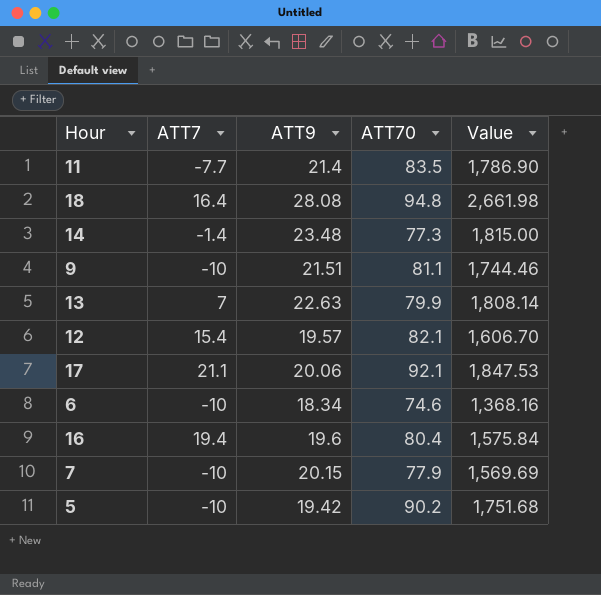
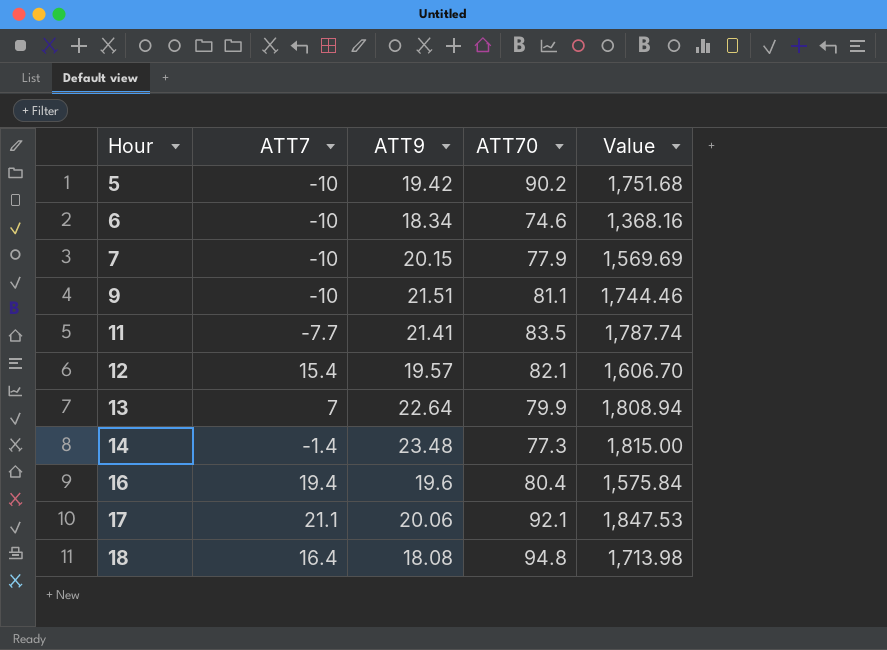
row order: none -> Hour ascending
11 | ATT9: 21.4 -> 21.41
11 | Value: 1,786.90 -> 1,787.74
13 | ATT9: 22.63 -> 22.64
13 | Value: 1,808.14 -> 1,808.94
18 | ATT9: 28.08 -> 18.08
18 | Value: 2,661.98 -> 1,713.98

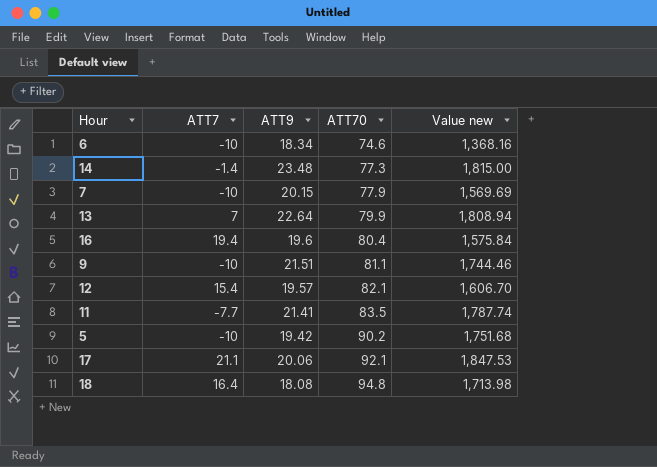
row order: Hour ascending -> ATT70 ascending
column name: Value -> Value new

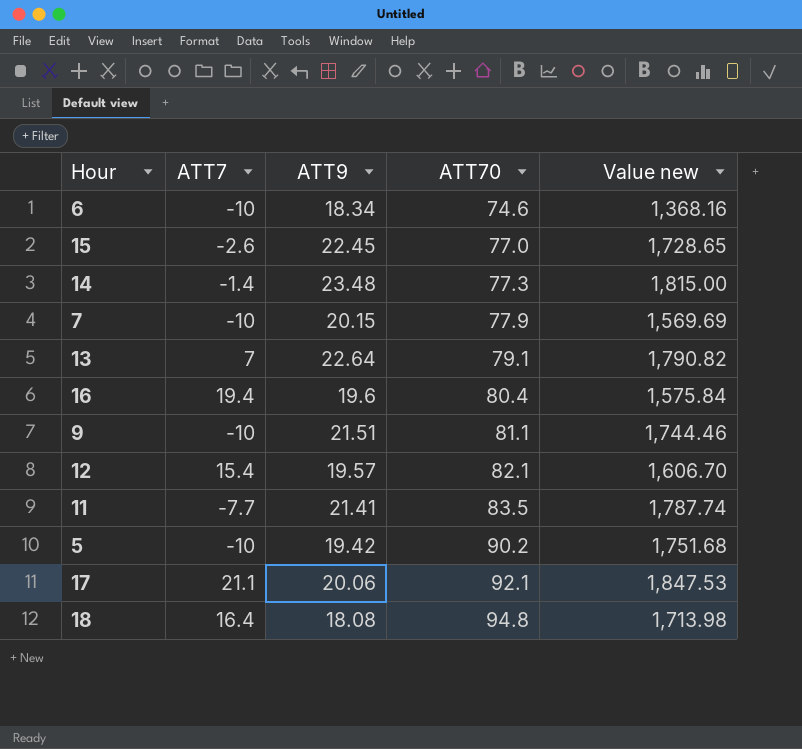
row 15: none -> -2.6 | 22.45 | 77.0 | 1,728.65
13 | ATT70: 79.9 -> 79.1
13 | Value new: 1,808.94 -> 1,790.82

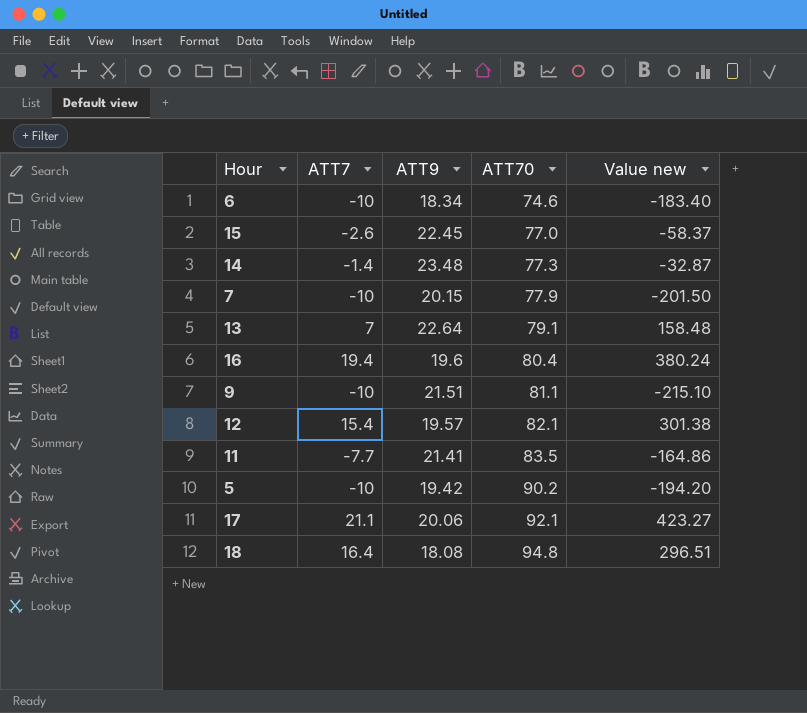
column Value new | formula: [ATT9] * [ATT70] -> [ATT7] * [ATT9]

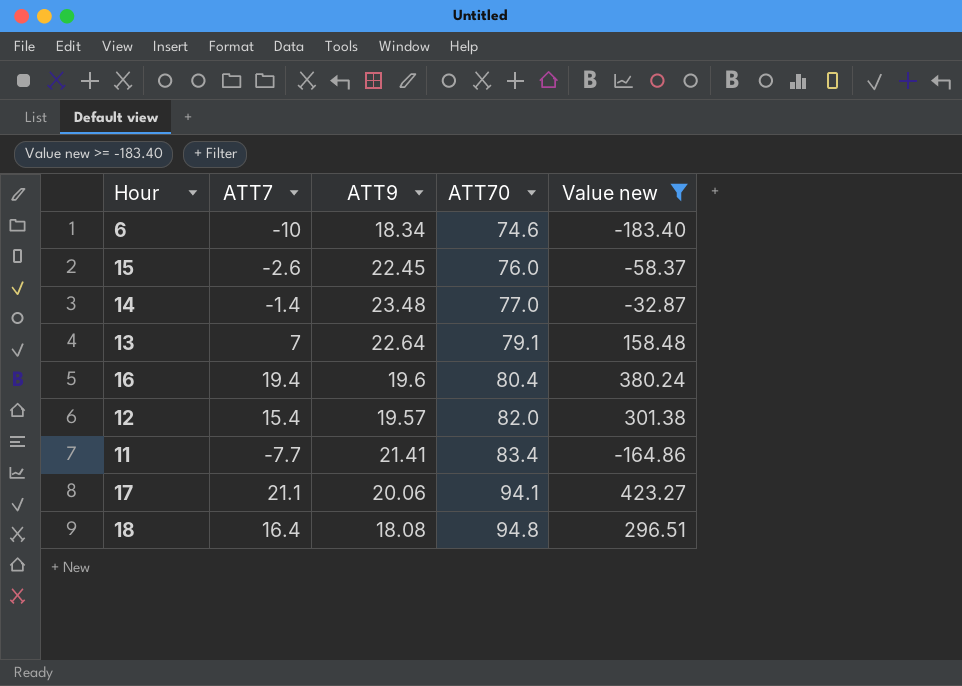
filter: none -> Value new >= -183.40
15 | ATT70: 77.0 -> 76.0
14 | ATT70: 77.3 -> 77.0
12 | ATT70: 82.1 -> 82.0
11 | ATT70: 83.5 -> 83.4
17 | ATT70: 92.1 -> 94.1

